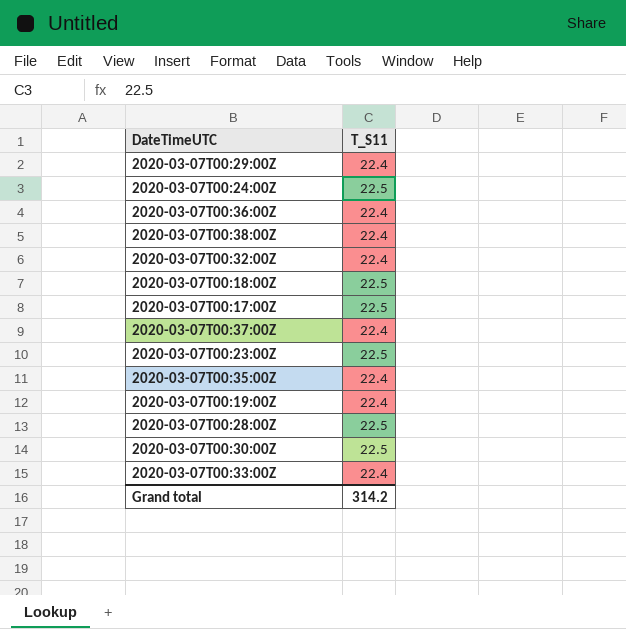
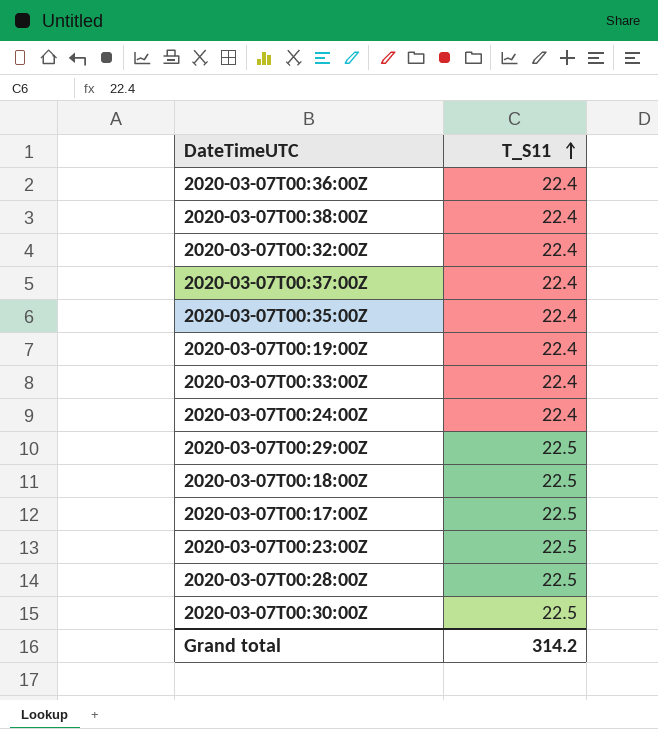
row order: none -> T_S11 ascending
2020-03-07T00:24:00Z | T_S11: 22.5 -> 22.4
2020-03-07T00:29:00Z | T_S11: 22.4 -> 22.5

